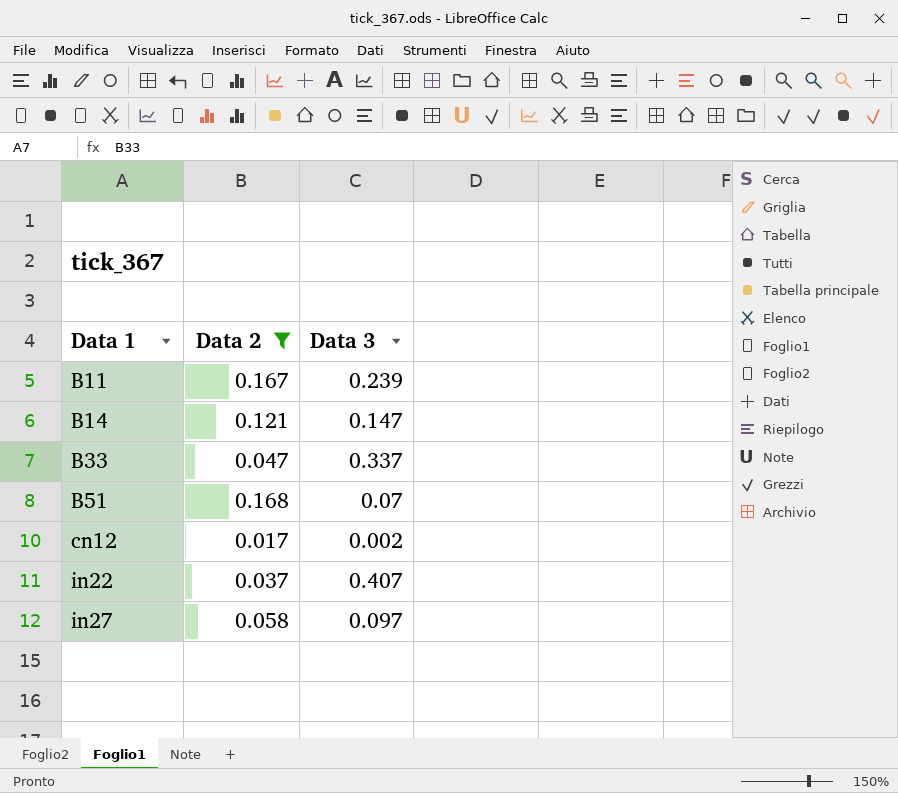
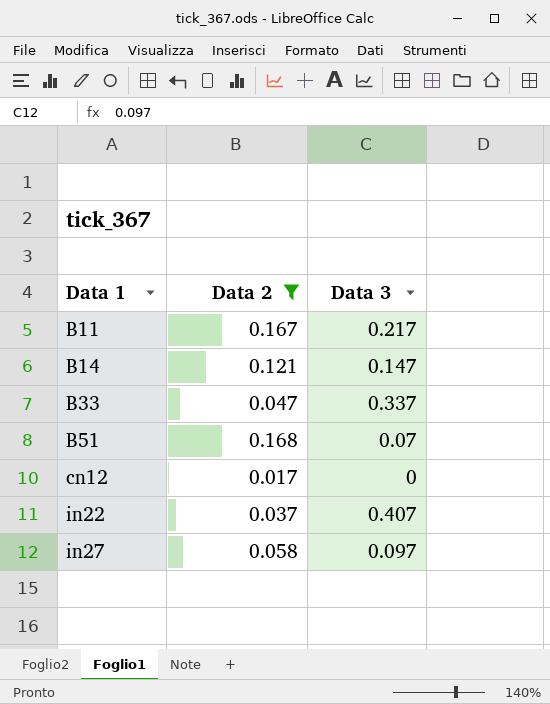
B11 | Data 3: 0.239 -> 0.217
cn12 | Data 3: 0.002 -> 0

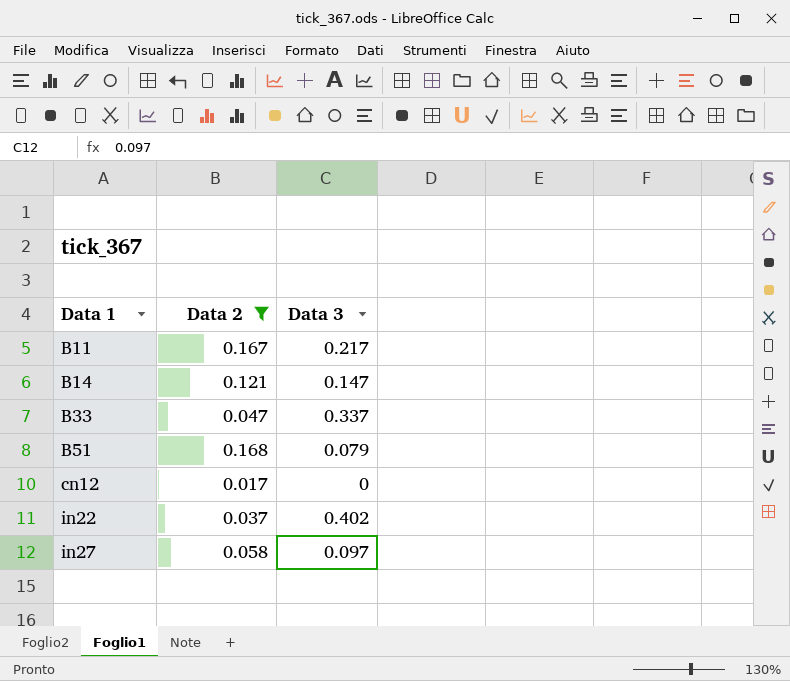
B51 | Data 3: 0.07 -> 0.079
in22 | Data 3: 0.407 -> 0.402

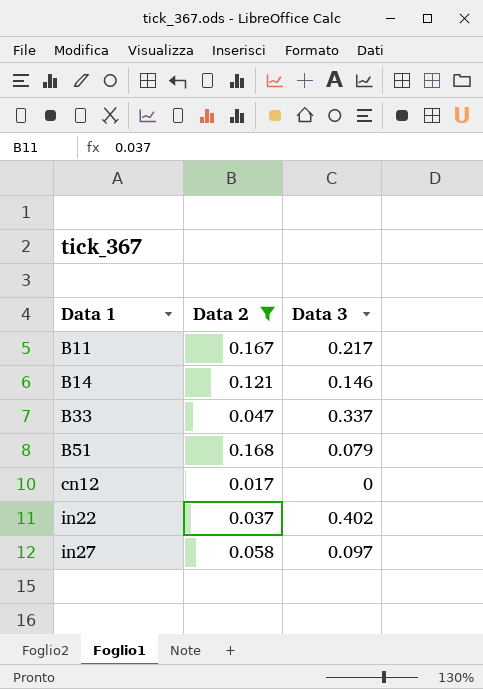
B14 | Data 3: 0.147 -> 0.146

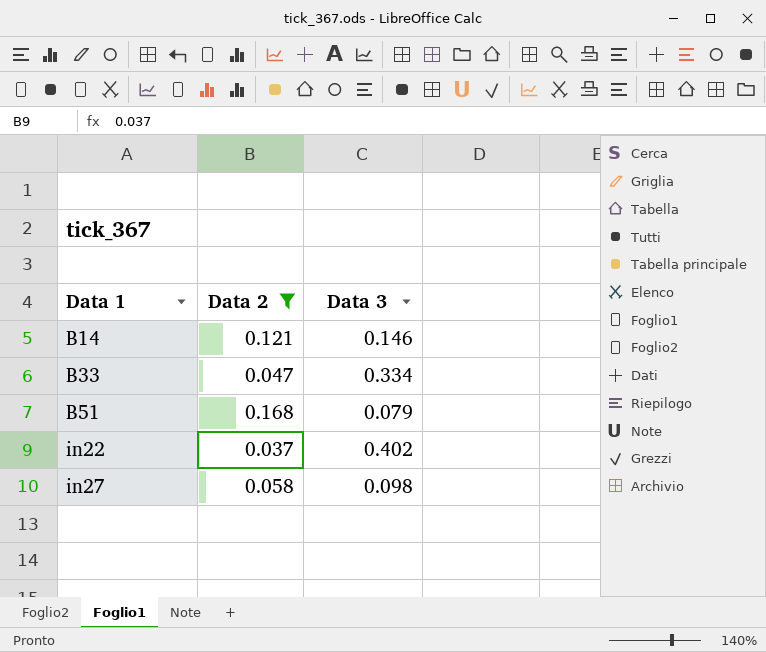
row B11: 0.167 | 0.217 -> none
row cn12: 0.017 | 0 -> none
B33 | Data 3: 0.337 -> 0.334
in27 | Data 3: 0.097 -> 0.098

